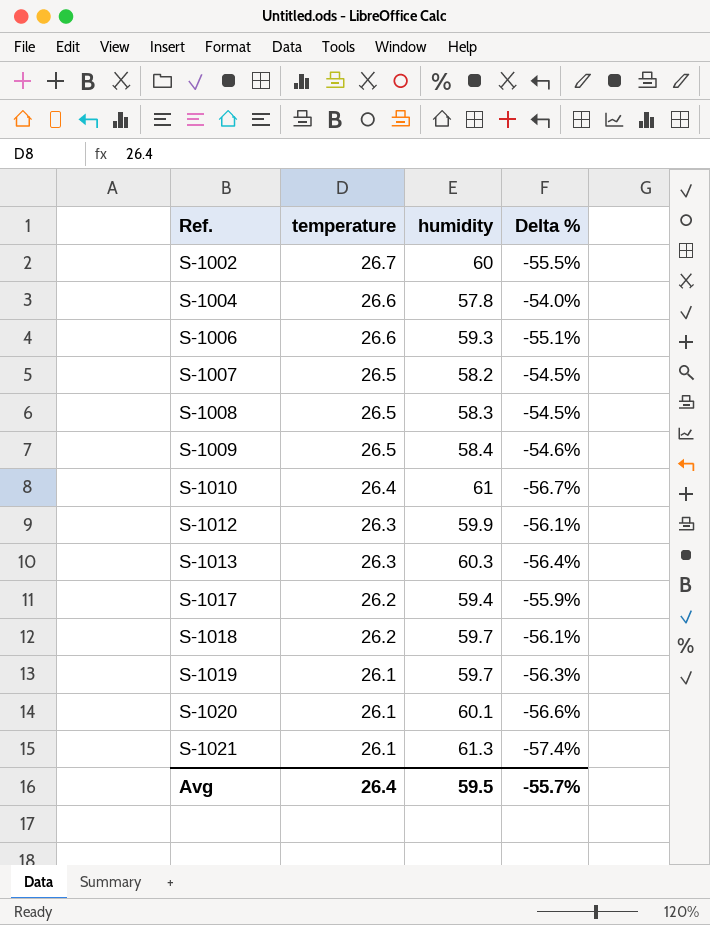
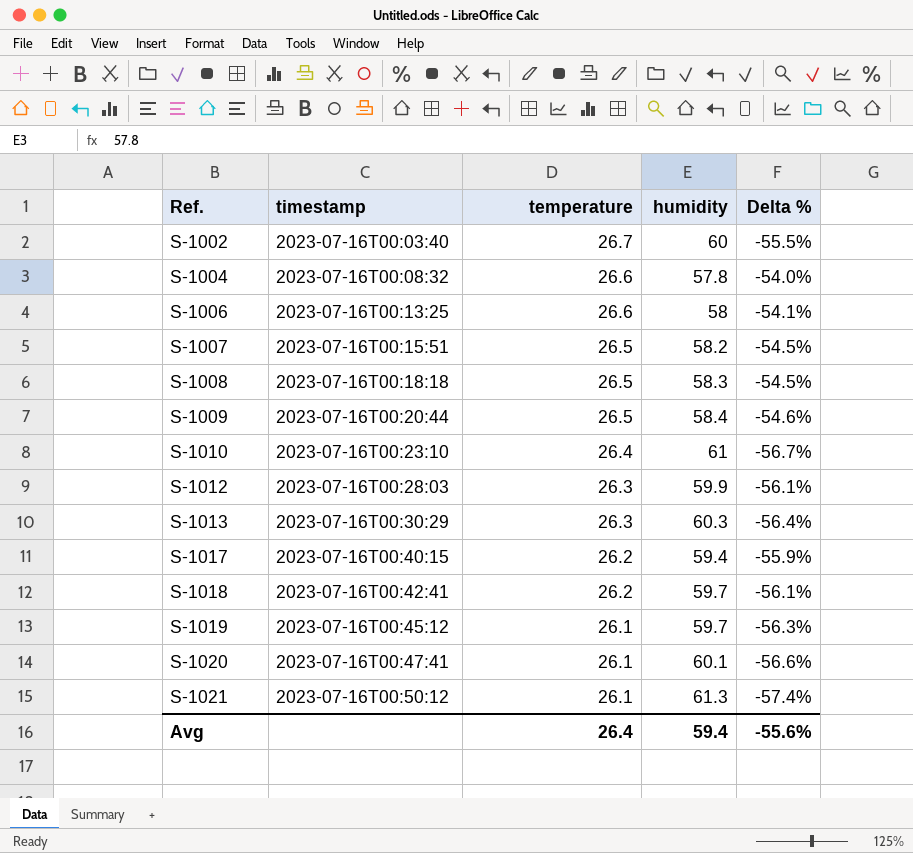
column timestamp | position: none -> 2
S-1006 | humidity: 59.3 -> 58
S-1006 | Delta %: -55.1% -> -54.1%
Avg | humidity: 59.5 -> 59.4
Avg | Delta %: -55.7% -> -55.6%

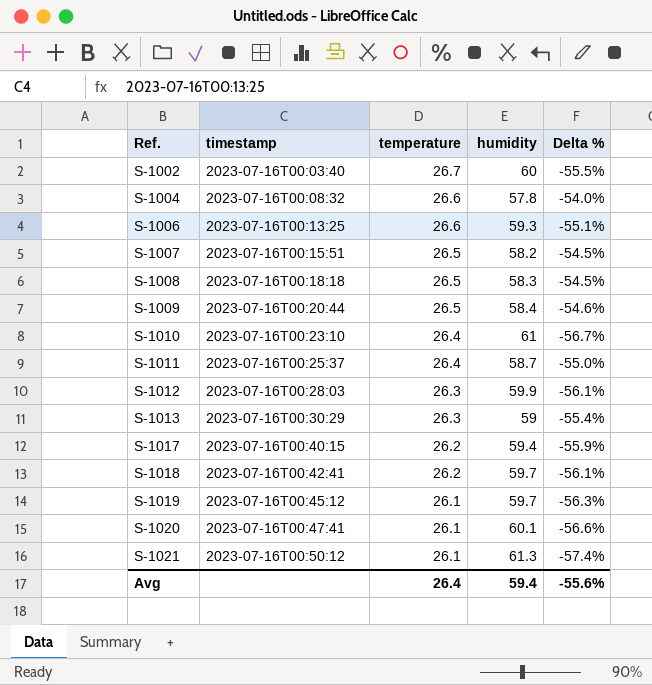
S-1006 | humidity: 58 -> 59.3
S-1006 | Delta %: -54.1% -> -55.1%
row S-1011: none -> 2023-07-16T00:25:37 | 26.4 | 58.7 | -55.0%
S-1013 | humidity: 60.3 -> 59
S-1013 | Delta %: -56.4% -> -55.4%

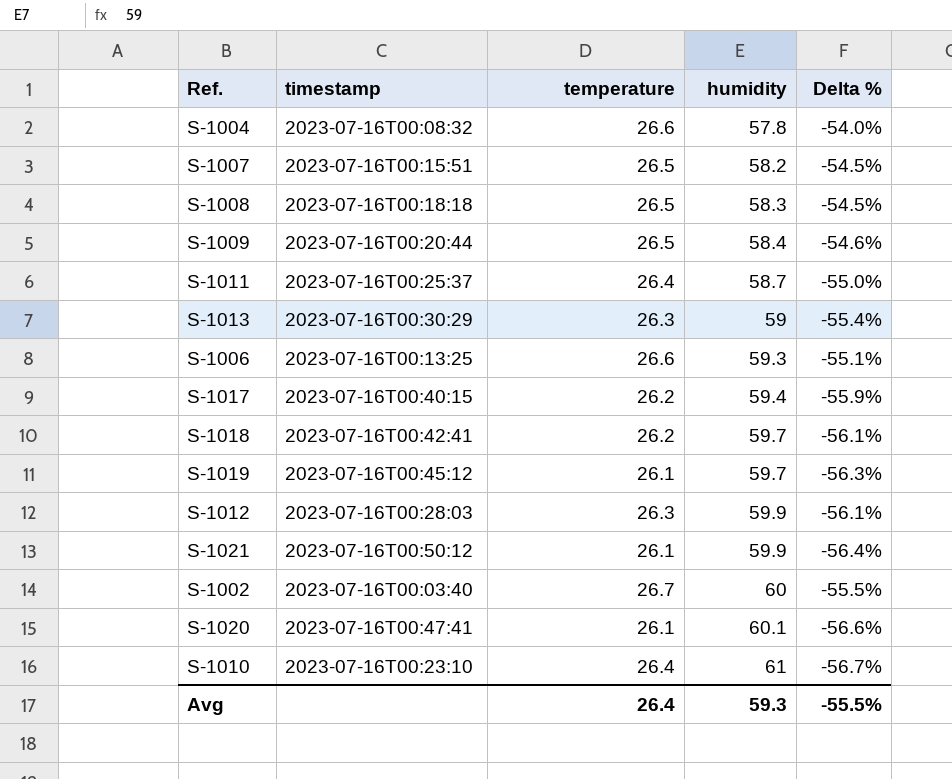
row order: Ref. ascending -> humidity ascending
S-1021 | humidity: 61.3 -> 59.9
S-1021 | Delta %: -57.4% -> -56.4%
Avg | humidity: 59.4 -> 59.3
Avg | Delta %: -55.6% -> -55.5%

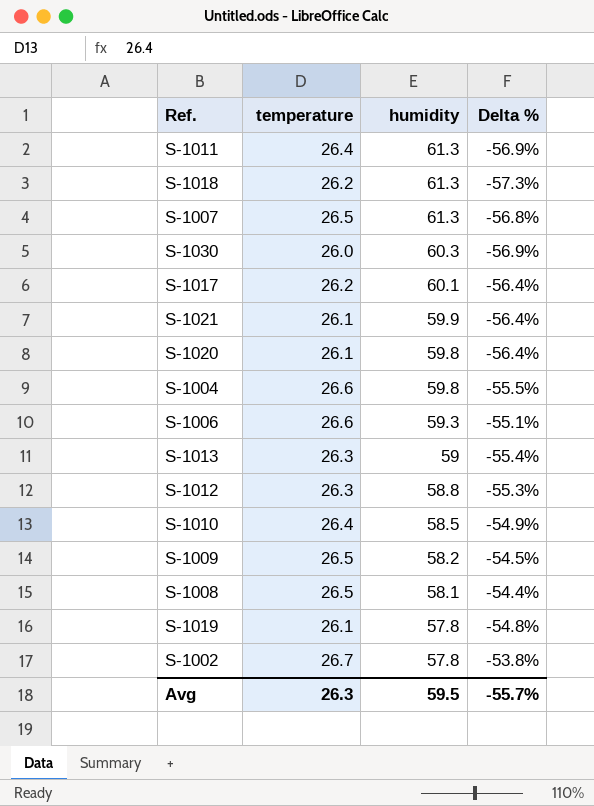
row order: humidity ascending -> humidity descending
column timestamp | position: 2 -> none
S-1011 | humidity: 58.7 -> 61.3
S-1011 | Delta %: -55.0% -> -56.9%
S-1018 | humidity: 59.7 -> 61.3
S-1018 | Delta %: -56.1% -> -57.3%
S-1007 | humidity: 58.2 -> 61.3
S-1007 | Delta %: -54.5% -> -56.8%
row S-1030: none -> 26.0 | 60.3 | -56.9%
S-1017 | humidity: 59.4 -> 60.1
S-1017 | Delta %: -55.9% -> -56.4%
S-1020 | humidity: 60.1 -> 59.8
S-1020 | Delta %: -56.6% -> -56.4%
S-1004 | humidity: 57.8 -> 59.8
S-1004 | Delta %: -54.0% -> -55.5%
S-1012 | humidity: 59.9 -> 58.8
S-1012 | Delta %: -56.1% -> -55.3%
S-1010 | humidity: 61 -> 58.5
S-1010 | Delta %: -56.7% -> -54.9%
S-1009 | humidity: 58.4 -> 58.2
S-1009 | Delta %: -54.6% -> -54.5%
S-1008 | humidity: 58.3 -> 58.1
S-1008 | Delta %: -54.5% -> -54.4%
S-1019 | humidity: 59.7 -> 57.8
S-1019 | Delta %: -56.3% -> -54.8%
S-1002 | humidity: 60 -> 57.8
S-1002 | Delta %: -55.5% -> -53.8%
Avg | temperature: 26.4 -> 26.3
Avg | humidity: 59.3 -> 59.5
Avg | Delta %: -55.5% -> -55.7%

